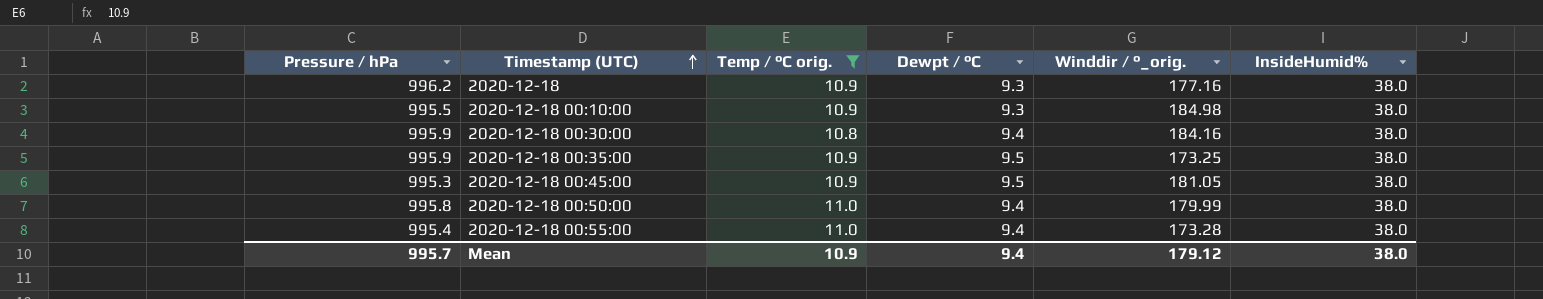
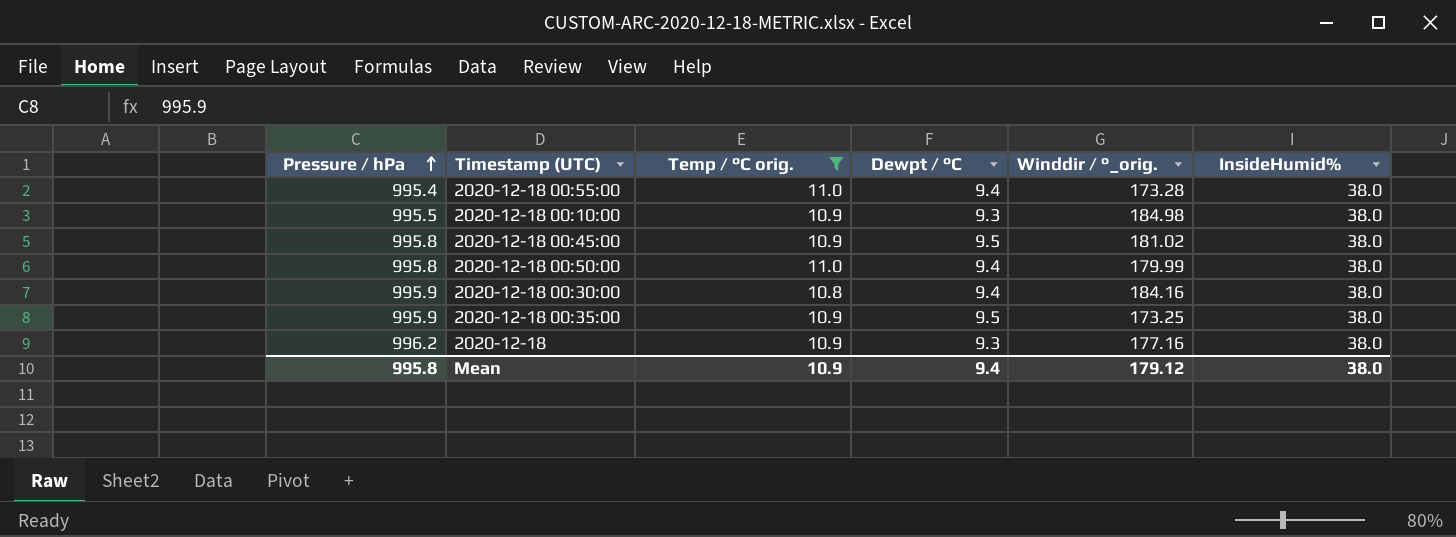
row order: Timestamp (UTC) ascending -> Pressure / hPa ascending
2020-12-18 00:45:00 | Pressure / hPa: 995.3 -> 995.8
2020-12-18 00:45:00 | Winddir / °_orig.: 181.05 -> 181.02
Mean | Pressure / hPa: 995.7 -> 995.8

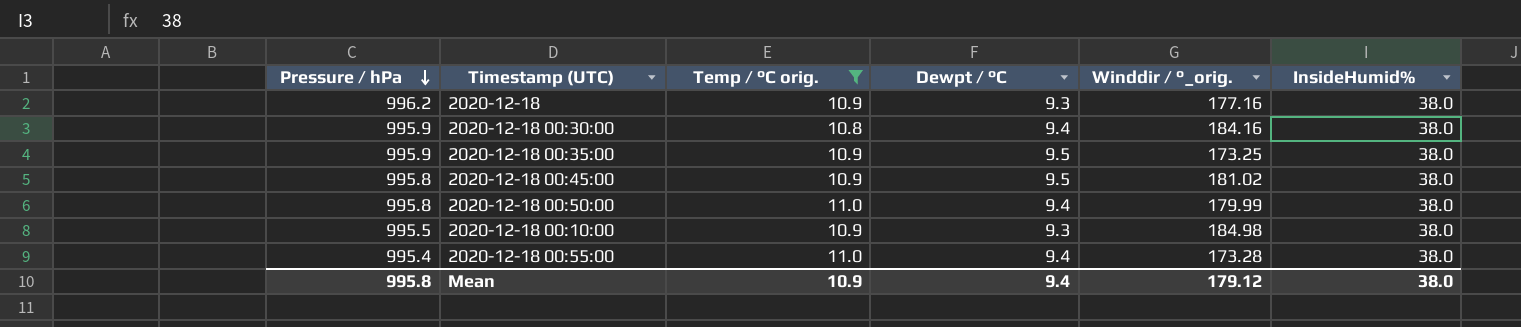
row order: Pressure / hPa ascending -> Pressure / hPa descending

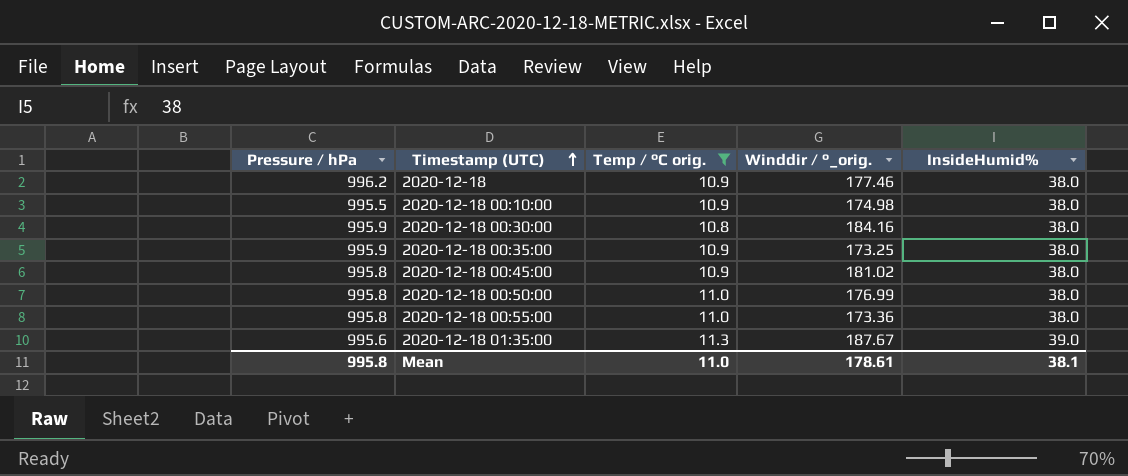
row order: Pressure / hPa descending -> Timestamp (UTC) ascending
column Dewpt / °C | position: 4 -> none
2020-12-18 | Winddir / °_orig.: 177.16 -> 177.46
2020-12-18 00:10:00 | Winddir / °_orig.: 184.98 -> 174.98
2020-12-18 00:50:00 | Winddir / °_orig.: 179.99 -> 176.99
2020-12-18 00:55:00 | Pressure / hPa: 995.4 -> 995.8
2020-12-18 00:55:00 | Winddir / °_orig.: 173.28 -> 173.36
row 2020-12-18 01:35:00: none -> 995.6 | 11.3 | 187.67 | 39.0
Mean | Temp / °C orig.: 10.9 -> 11.0
Mean | Winddir / °_orig.: 179.12 -> 178.61
Mean | InsideHumid%: 38.0 -> 38.1

